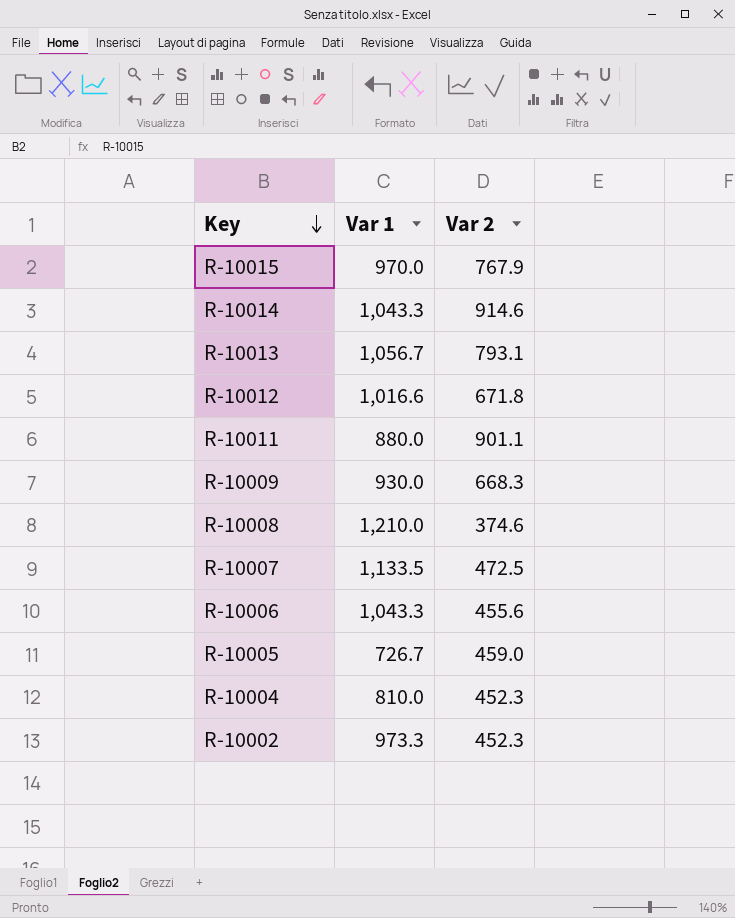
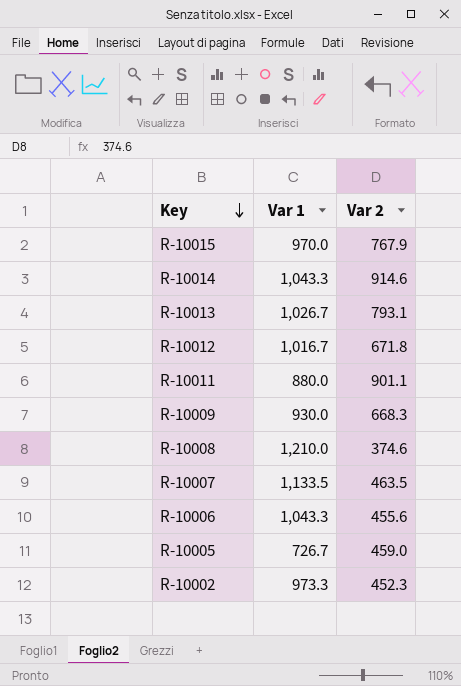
row R-10004: 810.0 | 452.3 -> none
R-10013 | Var 1: 1,056.7 -> 1,026.7
R-10012 | Var 1: 1,016.6 -> 1,016.7
R-10007 | Var 2: 472.5 -> 463.5

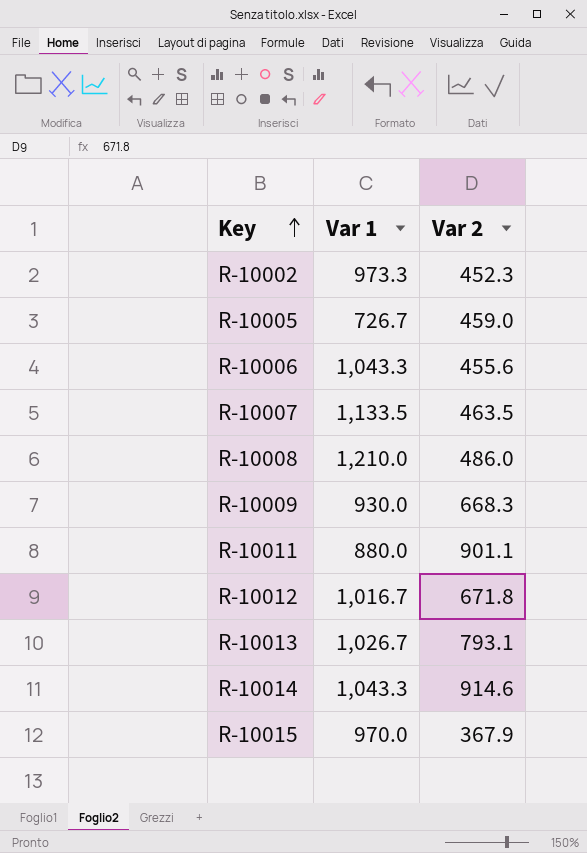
row order: Key descending -> Key ascending
R-10008 | Var 2: 374.6 -> 486.0
R-10015 | Var 2: 767.9 -> 367.9

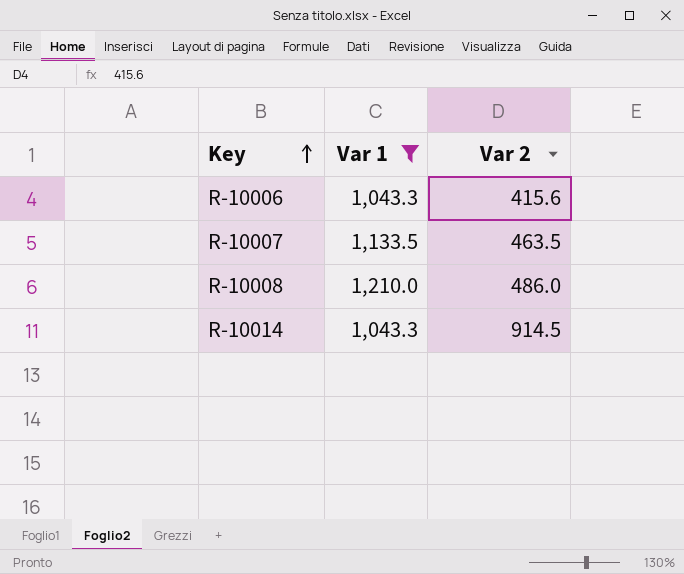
filter: none -> Var 1 >= 1,043.3
R-10006 | Var 2: 455.6 -> 415.6
R-10014 | Var 2: 914.6 -> 914.5

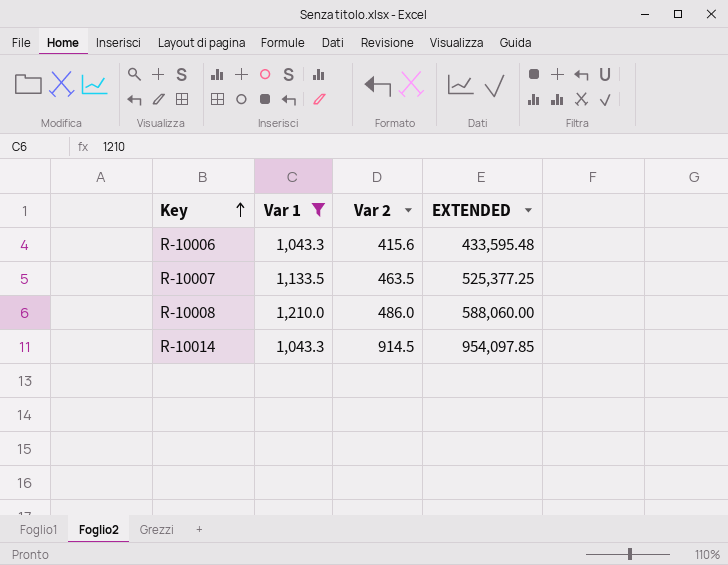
column EXTENDED | formula: none -> [Var 1] * [Var 2]

